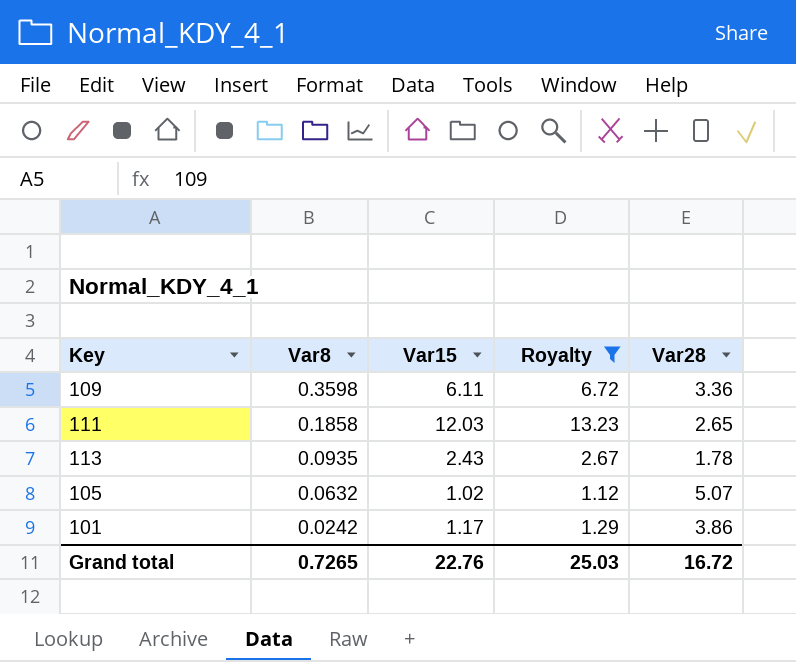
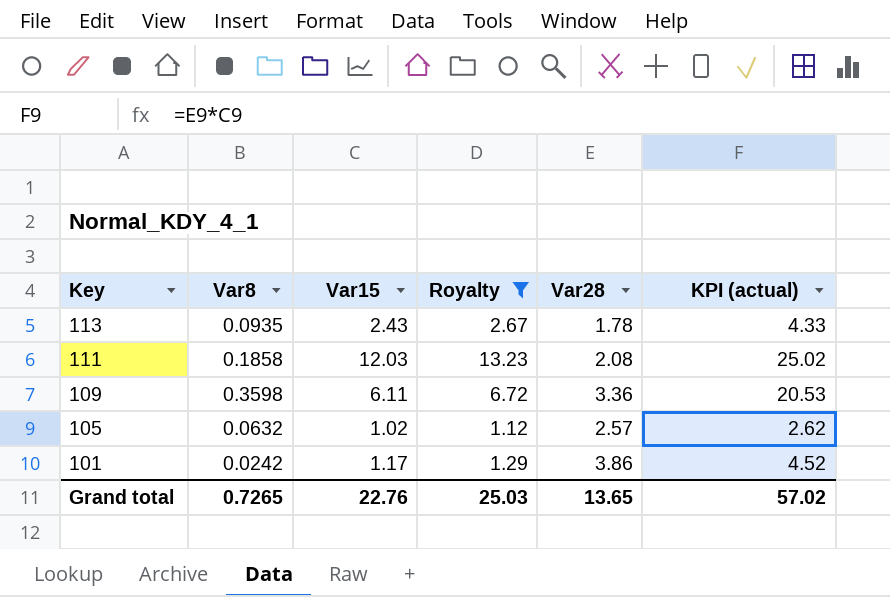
row order: Var8 descending -> Key descending
column KPI (actual) | formula: none -> [Var15] * [Var28]
111 | Var28: 2.65 -> 2.08
105 | Var28: 5.07 -> 2.57
Grand total | Var28: 16.72 -> 13.65

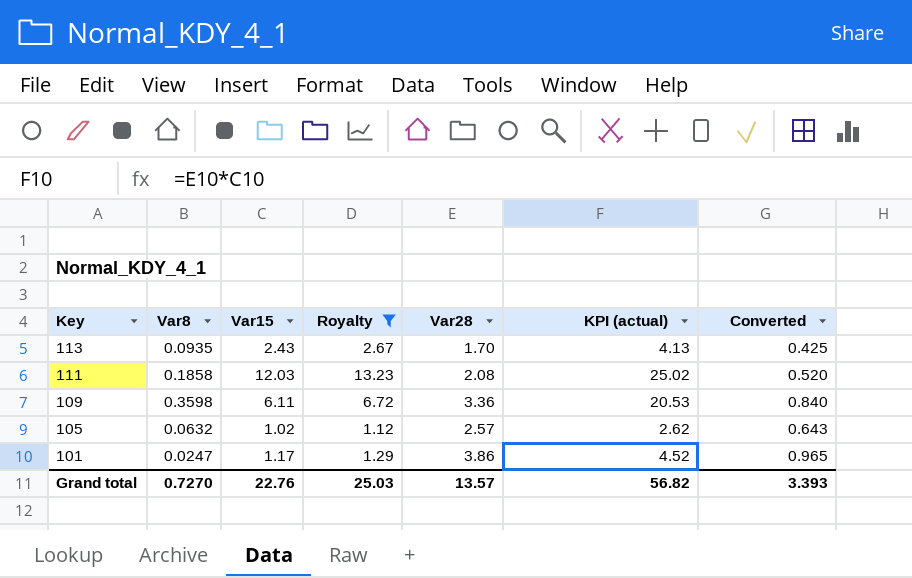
column Converted | formula: none -> [Var28] * 0.25
113 | Var28: 1.78 -> 1.70
113 | KPI (actual): 4.33 -> 4.13
101 | Var8: 0.0242 -> 0.0247
Grand total | Var8: 0.7265 -> 0.7270
Grand total | Var28: 13.65 -> 13.57
Grand total | KPI (actual): 57.02 -> 56.82

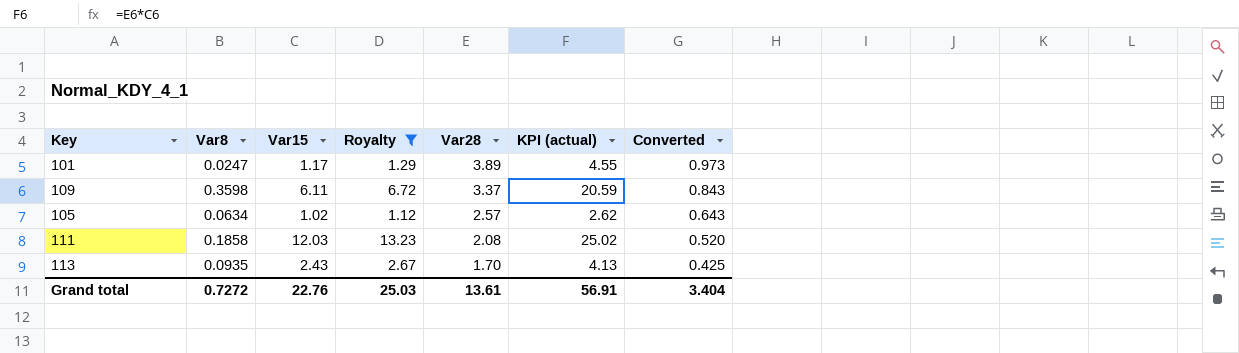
row order: Key descending -> Var28 descending
101 | Var28: 3.86 -> 3.89
101 | KPI (actual): 4.52 -> 4.55
101 | Converted: 0.965 -> 0.973
109 | Var28: 3.36 -> 3.37
109 | KPI (actual): 20.53 -> 20.59
109 | Converted: 0.840 -> 0.843
105 | Var8: 0.0632 -> 0.0634
Grand total | Var8: 0.7270 -> 0.7272
Grand total | Var28: 13.57 -> 13.61
Grand total | KPI (actual): 56.82 -> 56.91
Grand total | Converted: 3.393 -> 3.404

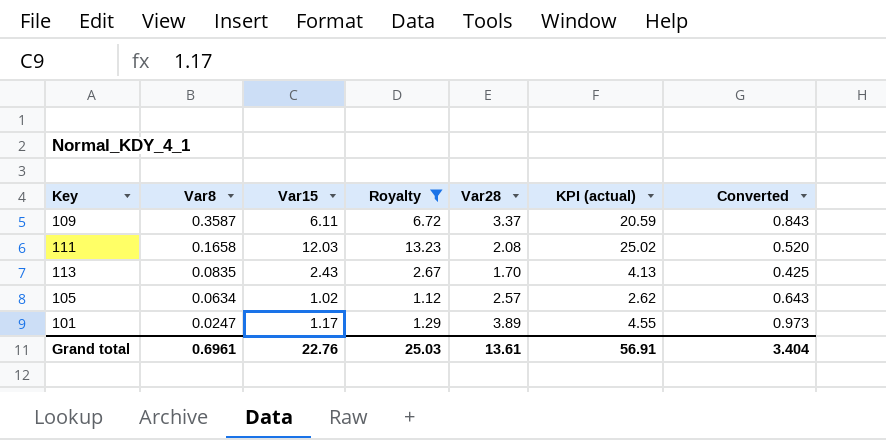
row order: Var28 descending -> Var8 descending
109 | Var8: 0.3598 -> 0.3587
111 | Var8: 0.1858 -> 0.1658
113 | Var8: 0.0935 -> 0.0835
Grand total | Var8: 0.7272 -> 0.6961

